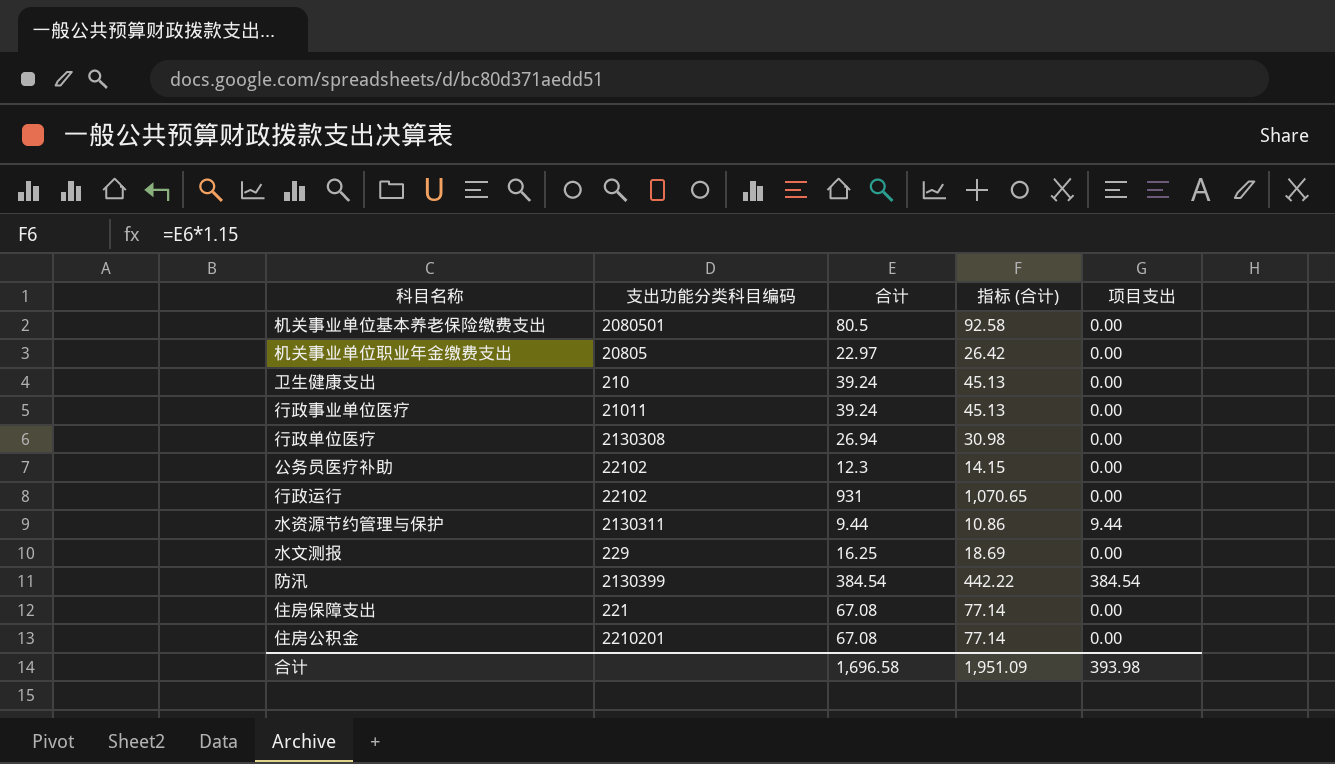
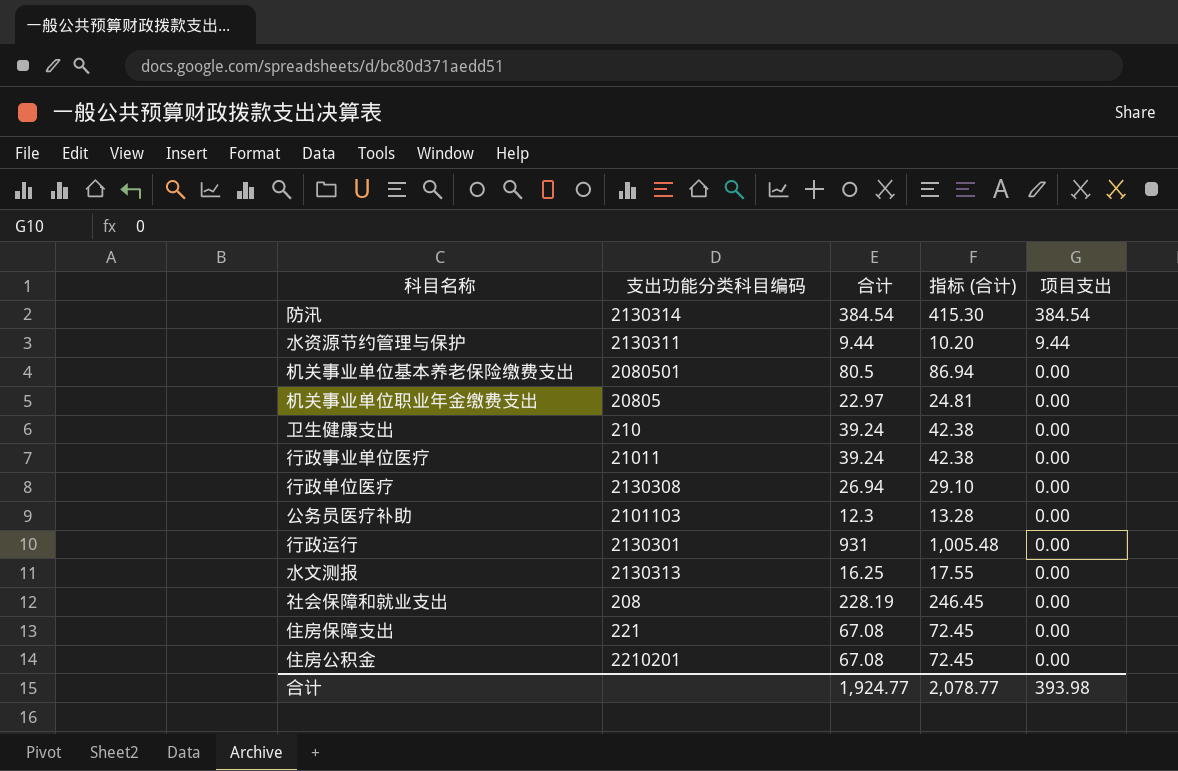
row order: none -> 项目支出 descending
column 指标 (合计) | formula: [合计] * 1.15 -> [合计] * 1.08
防汛 | 支出功能分类科目编码: 2130399 -> 2130314
公务员医疗补助 | 支出功能分类科目编码: 22102 -> 2101103
行政运行 | 支出功能分类科目编码: 22102 -> 2130301
水文测报 | 支出功能分类科目编码: 229 -> 2130313
row 社会保障和就业支出: none -> 208 | 228.19 | 246.45 | 0.00
合计 | 合计: 1,696.58 -> 1,924.77
合计 | 指标 (合计): 1,951.09 -> 2,078.77

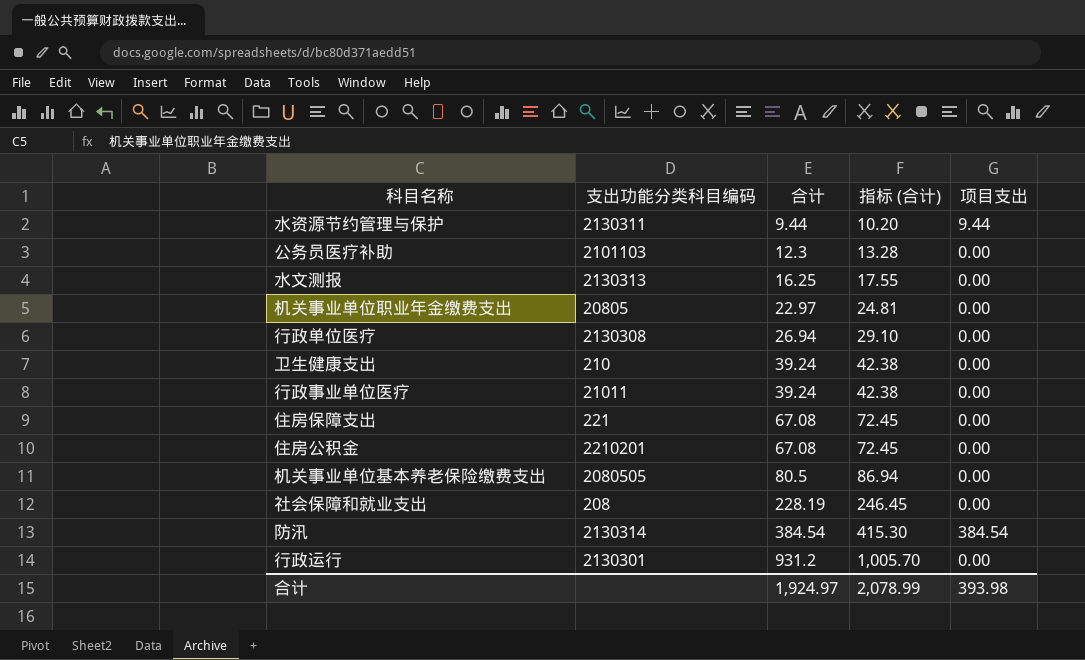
row order: 项目支出 descending -> 合计 ascending
机关事业单位基本养老保险缴费支出 | 支出功能分类科目编码: 2080501 -> 2080505
行政运行 | 合计: 931 -> 931.2
行政运行 | 指标 (合计): 1,005.48 -> 1,005.70
合计 | 合计: 1,924.77 -> 1,924.97
合计 | 指标 (合计): 2,078.77 -> 2,078.99

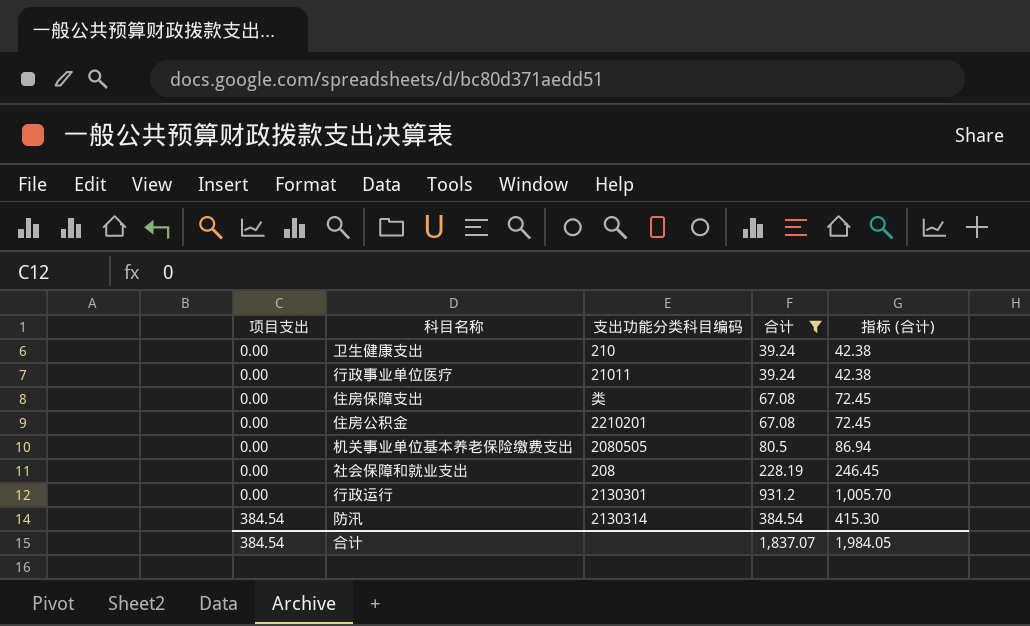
filter: none -> 合计 >= 39.24
row order: 合计 ascending -> 项目支出 ascending
column 项目支出 | position: 5 -> 1
住房保障支出 | 支出功能分类科目编码: 221 -> 类
合计 | 项目支出: 393.98 -> 384.54
合计 | 合计: 1,924.97 -> 1,837.07
合计 | 指标 (合计): 2,078.99 -> 1,984.05

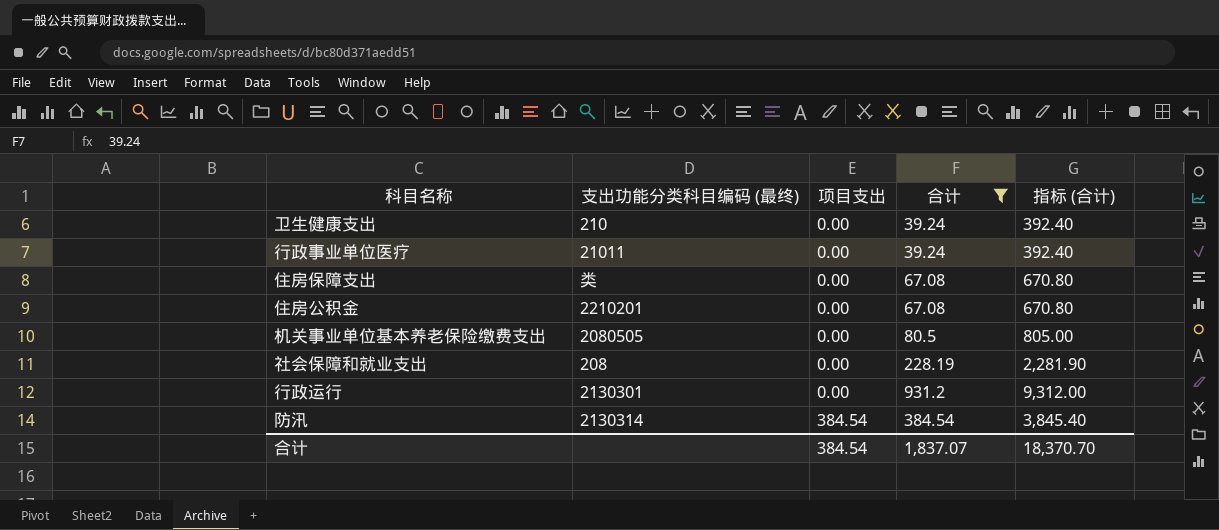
column name: 支出功能分类科目编码 -> 支出功能分类科目编码 (最终)
column 项目支出 | position: 1 -> 3
column 指标 (合计) | formula: [合计] * 1.08 -> [合计] * 10
合计 | 指标 (合计): 1,984.05 -> 18,370.70

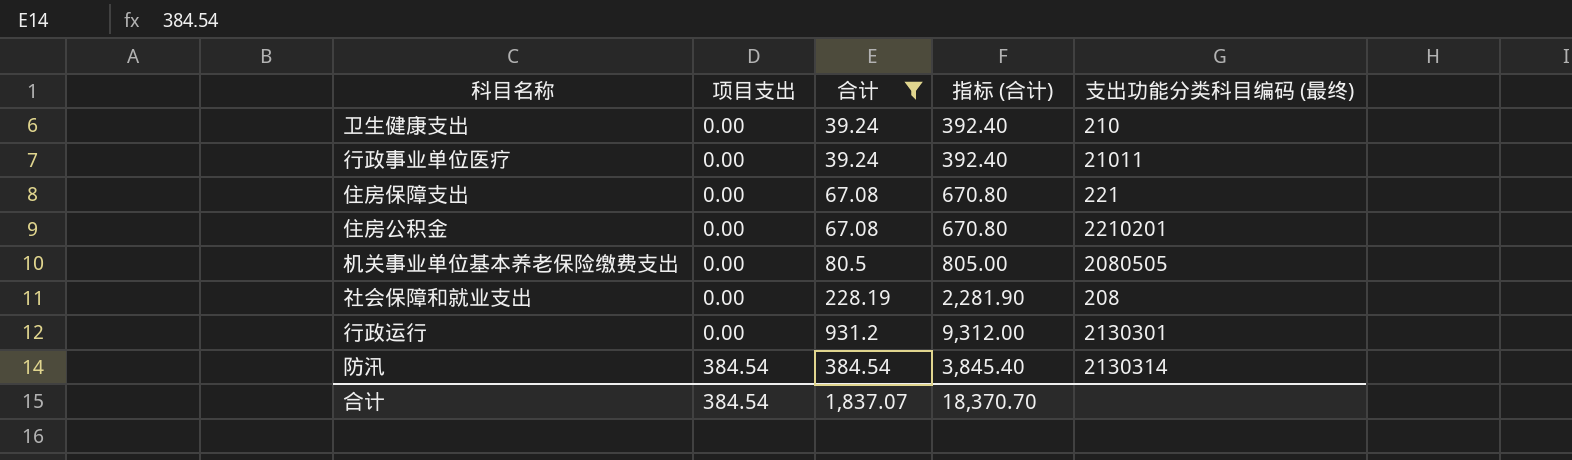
column 支出功能分类科目编码 (最终) | position: 2 -> 5
住房保障支出 | 支出功能分类科目编码 (最终): 类 -> 221

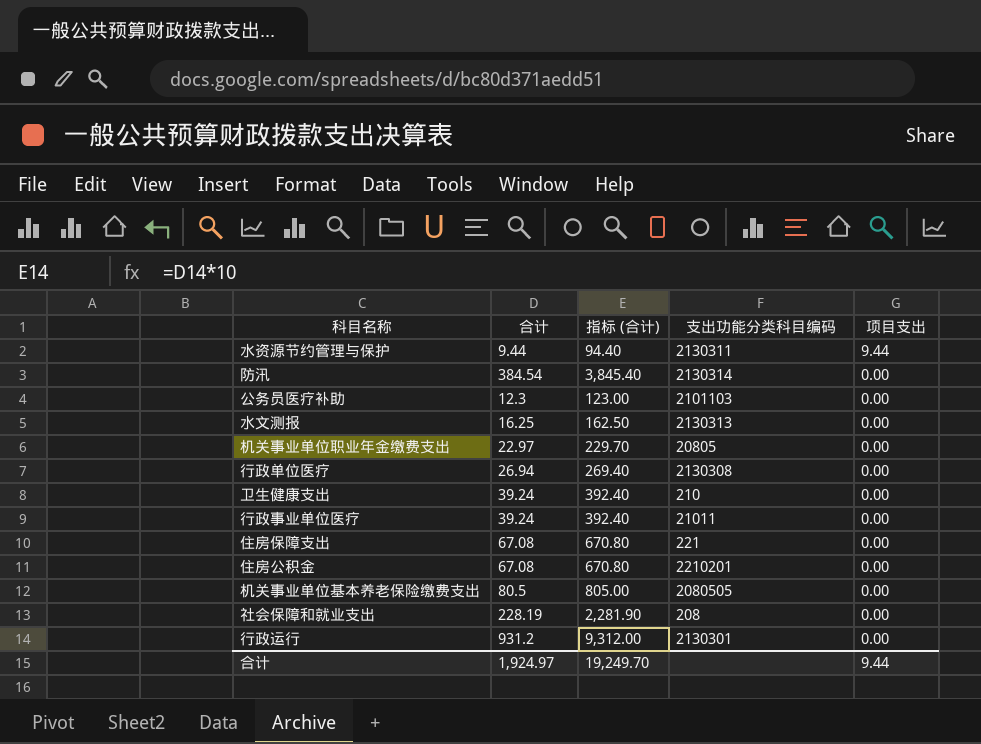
filter: 合计 >= 39.24 -> none
row order: 项目支出 ascending -> 项目支出 descending
column name: 支出功能分类科目编码 (最终) -> 支出功能分类科目编码
column 项目支出 | position: 2 -> 5
防汛 | 项目支出: 384.54 -> 0.00
合计 | 合计: 1,837.07 -> 1,924.97
合计 | 指标 (合计): 18,370.70 -> 19,249.70
合计 | 项目支出: 384.54 -> 9.44

